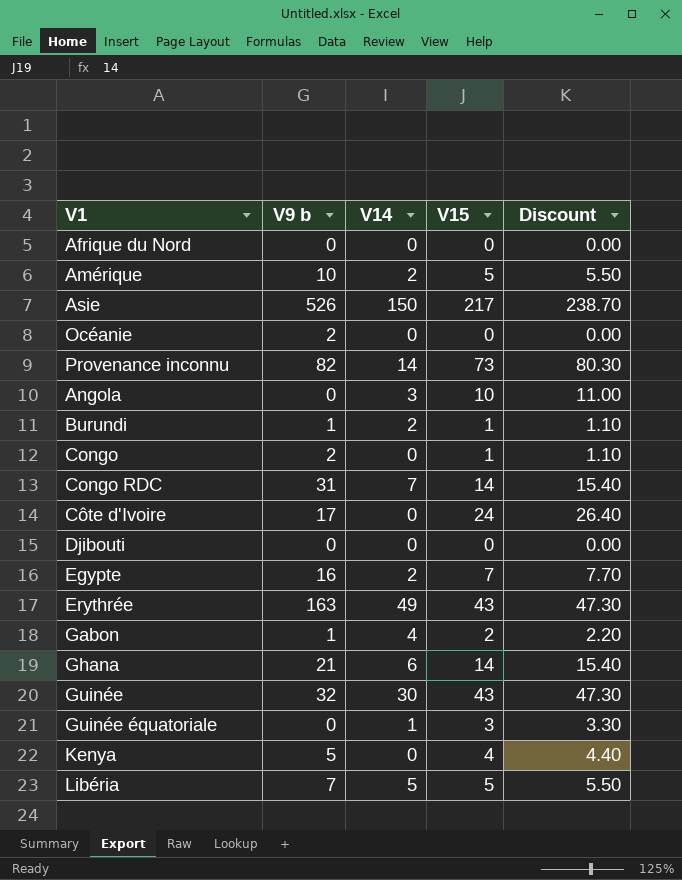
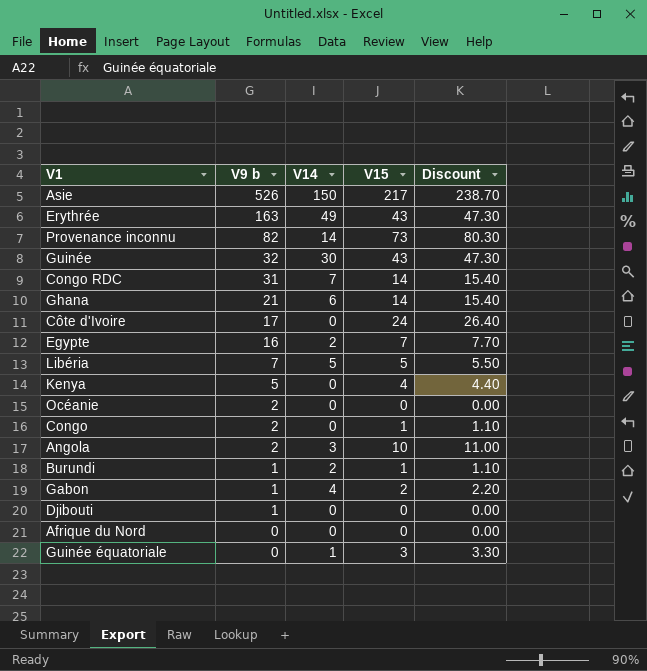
row order: none -> V9 b descending
row Amérique: 10 | 2 | 5 | 5.50 -> none
Angola | V9 b: 0 -> 2
Djibouti | V9 b: 0 -> 1

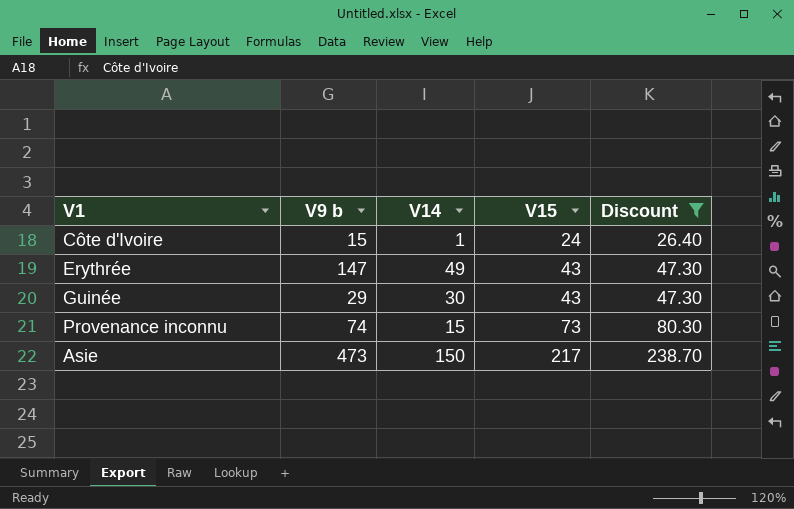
filter: none -> Discount >= 26.40
row order: V9 b descending -> V15 ascending
Côte d'Ivoire | V9 b: 17 -> 15
Côte d'Ivoire | V14: 0 -> 1
Erythrée | V9 b: 163 -> 147
Guinée | V9 b: 32 -> 29
Provenance inconnu | V9 b: 82 -> 74
Provenance inconnu | V14: 14 -> 15
Asie | V9 b: 526 -> 473

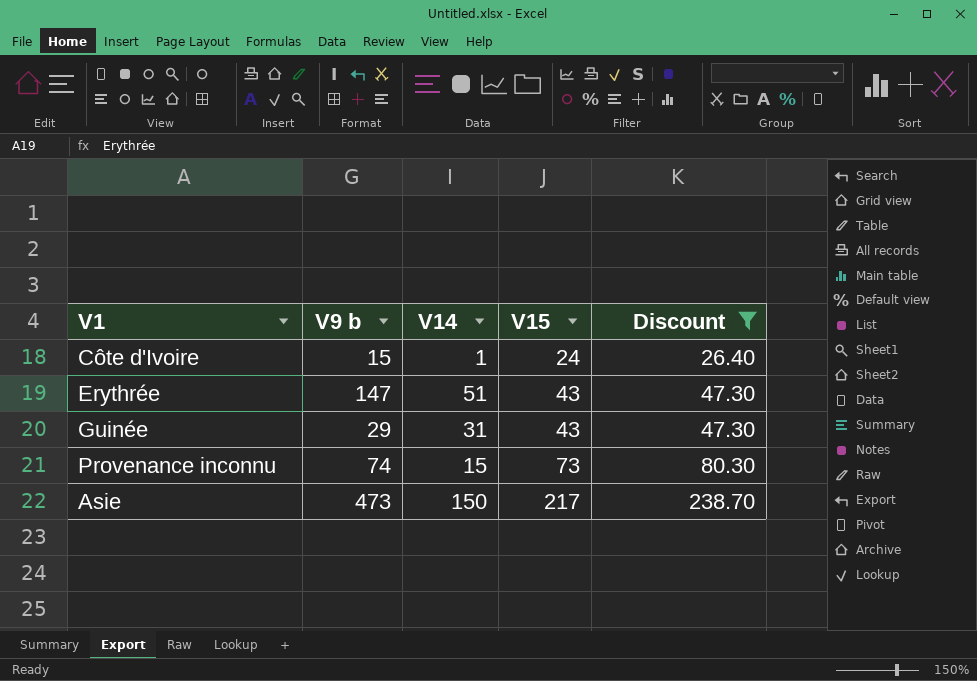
Erythrée | V14: 49 -> 51
Guinée | V14: 30 -> 31

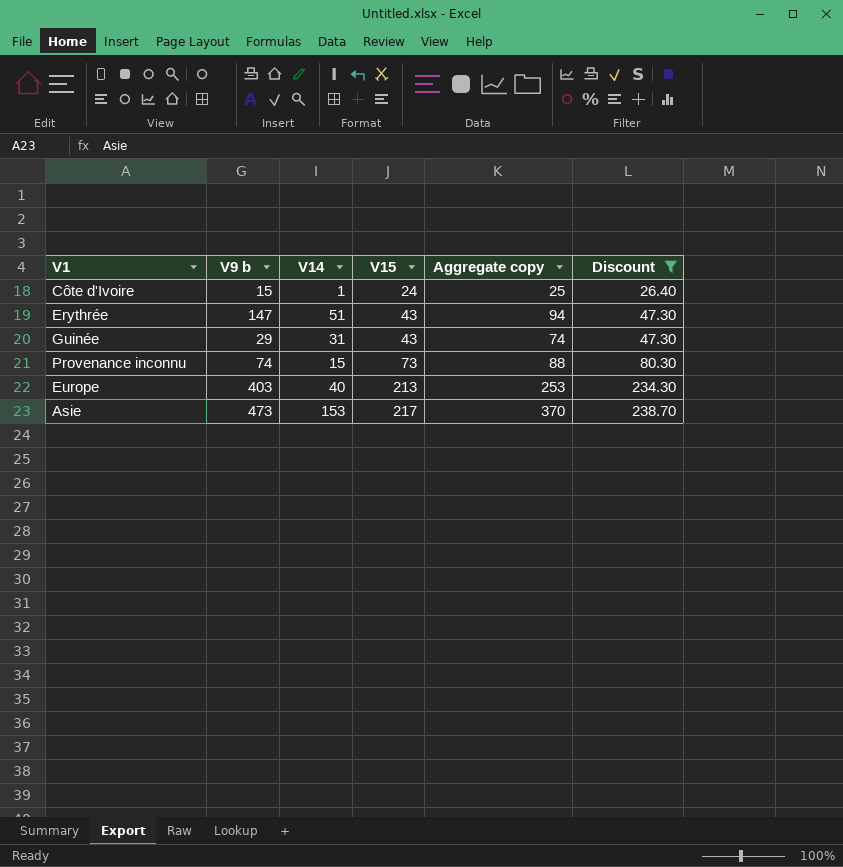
column Aggregate copy | formula: none -> [V14] + [V15]
row Europe: none -> 403 | 40 | 213 | 253 | 234.30
Asie | V14: 150 -> 153

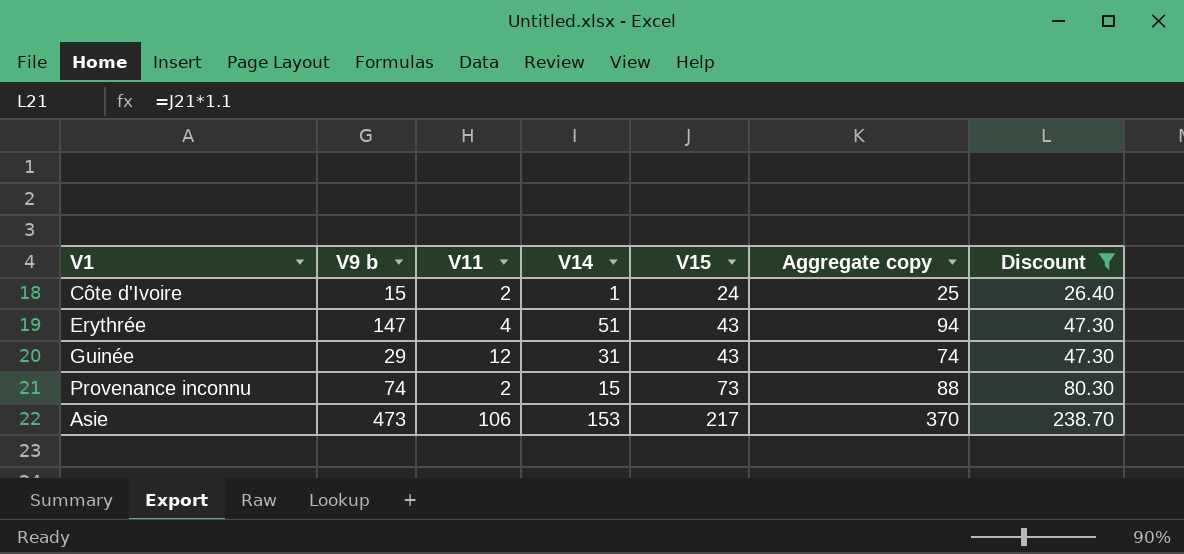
column V11 | position: none -> 3
row Europe: 403 | 40 | 213 | 253 | 234.30 -> none

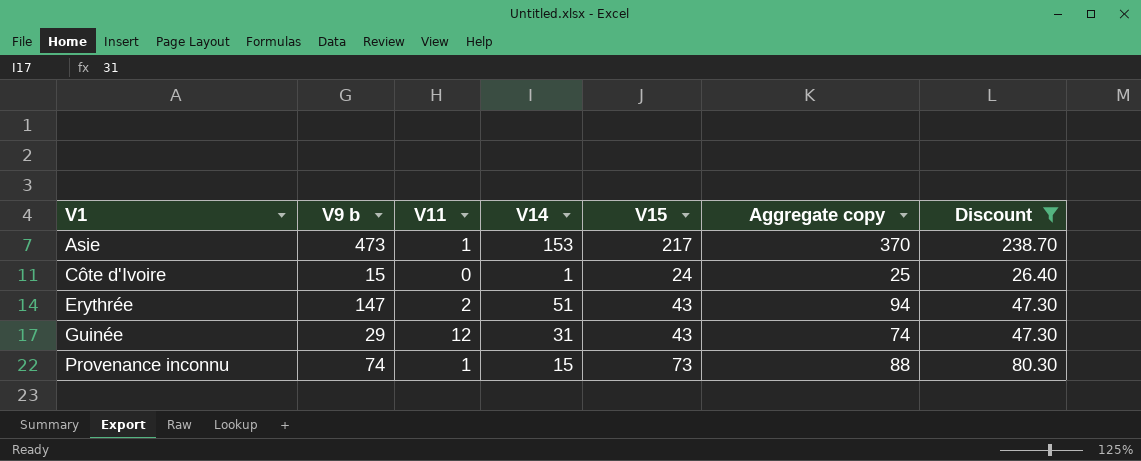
row order: V15 ascending -> V1 ascending
Asie | V11: 106 -> 1
Côte d'Ivoire | V11: 2 -> 0
Erythrée | V11: 4 -> 2
Provenance inconnu | V11: 2 -> 1

